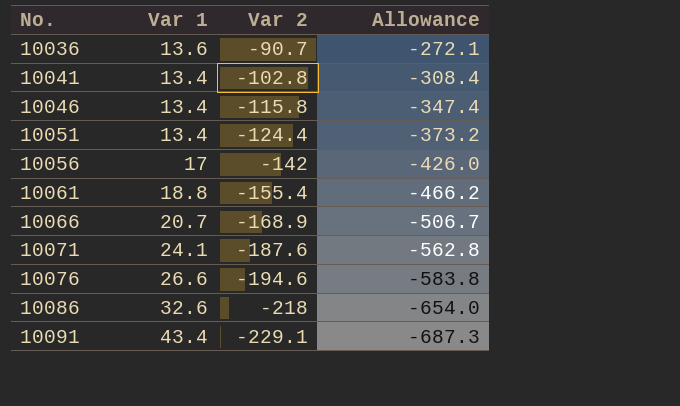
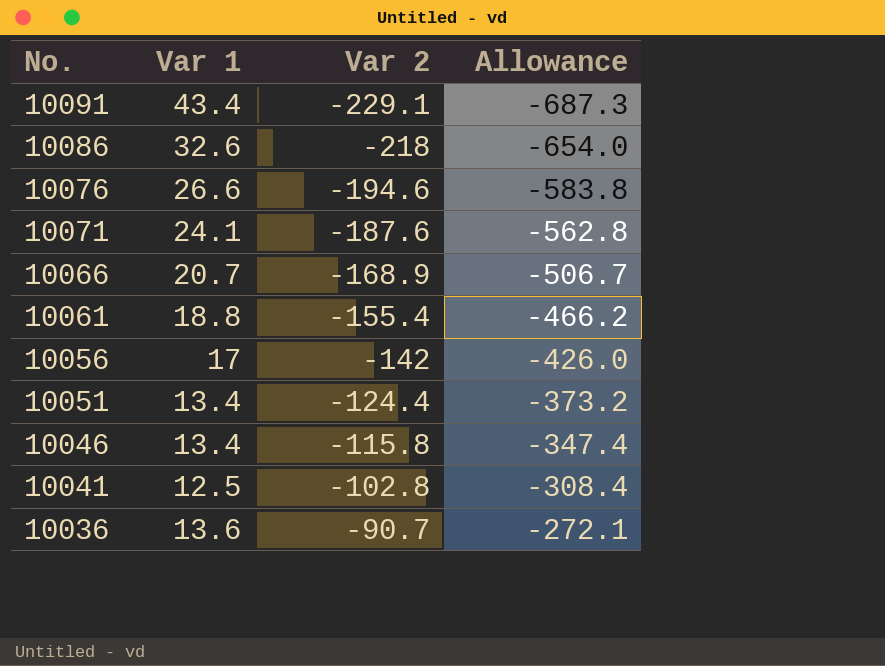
row order: No. ascending -> No. descending
10041 | Var 1: 13.4 -> 12.5

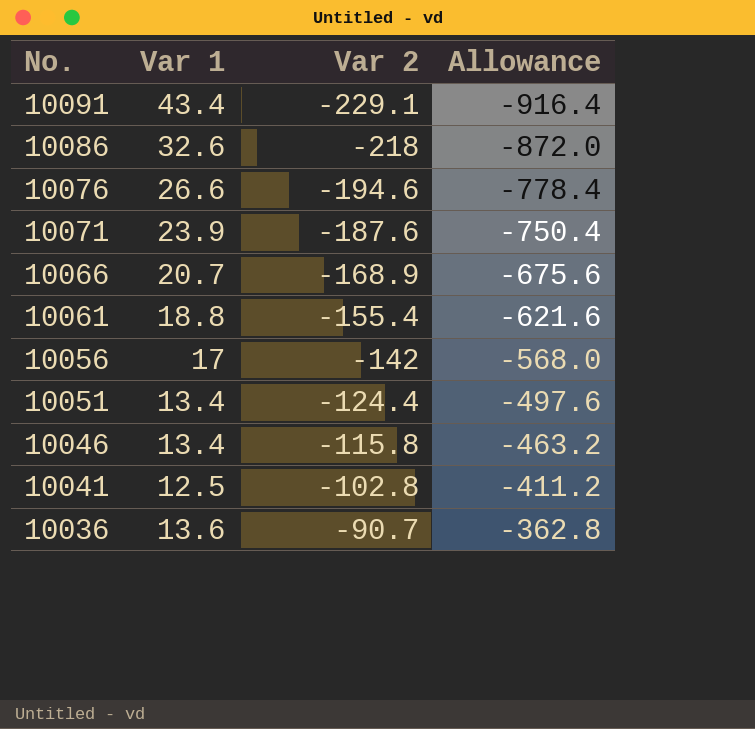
column Allowance | formula: [Var 2] * 3 -> [Var 2] * 4
10071 | Var 1: 24.1 -> 23.9

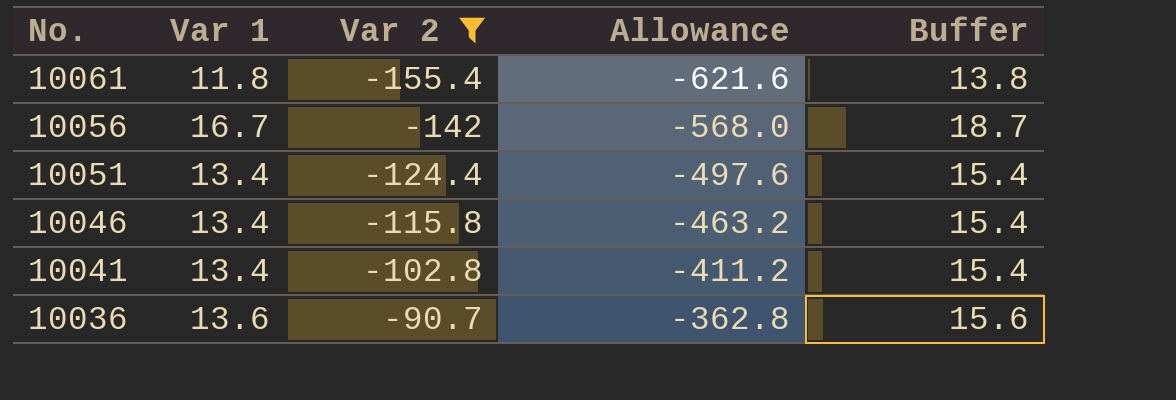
filter: none -> Var 2 >= -155.4
column Buffer | formula: none -> [Var 1] + 2
10061 | Var 1: 18.8 -> 11.8
10056 | Var 1: 17 -> 16.7
10041 | Var 1: 12.5 -> 13.4

